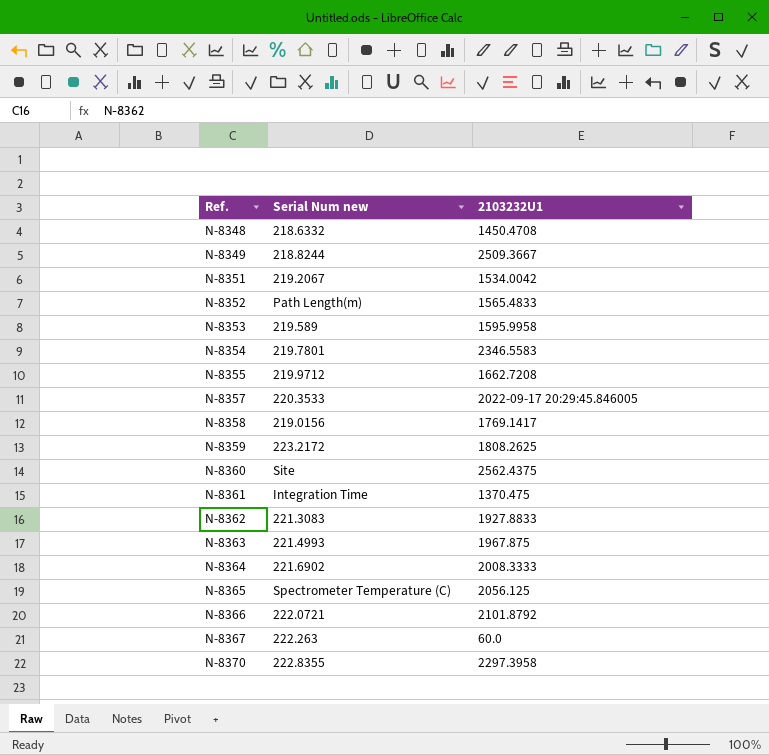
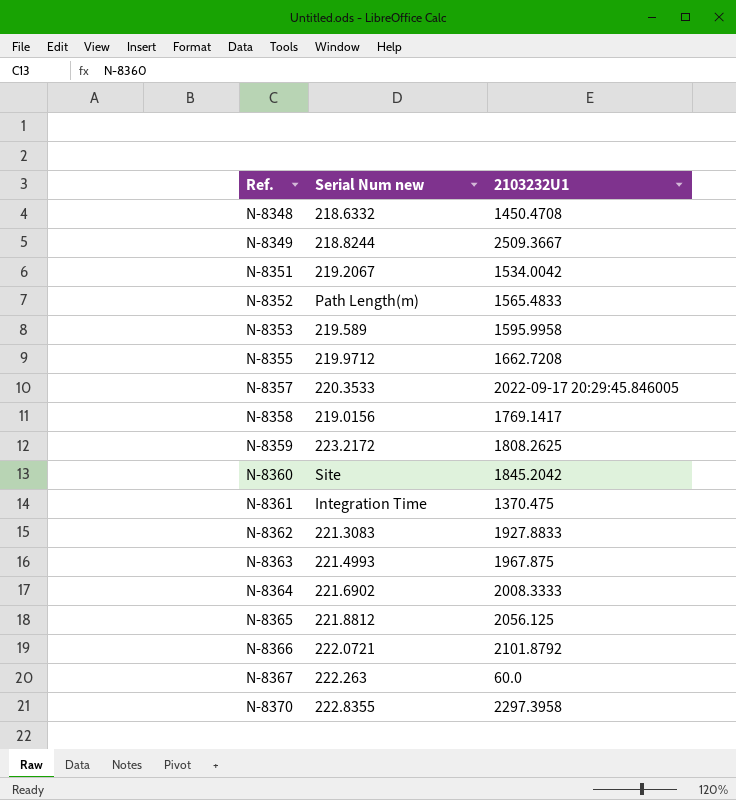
row N-8354: 219.7801 | 2346.5583 -> none
N-8360 | 2103232U1: 2562.4375 -> 1845.2042
N-8365 | Serial Num new: Spectrometer Temperature (C) -> 221.8812

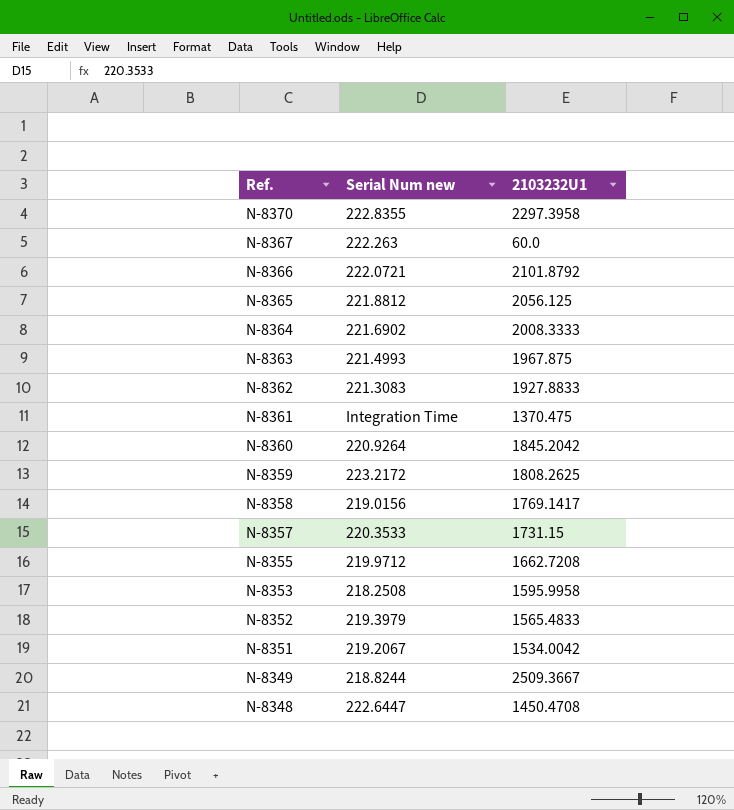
row order: Ref. ascending -> Ref. descending
N-8360 | Serial Num new: Site -> 220.9264
N-8357 | 2103232U1: 2022-09-17 20:29:45.846005 -> 1731.15
N-8353 | Serial Num new: 219.589 -> 218.2508
N-8352 | Serial Num new: Path Length(m) -> 219.3979
N-8348 | Serial Num new: 218.6332 -> 222.6447

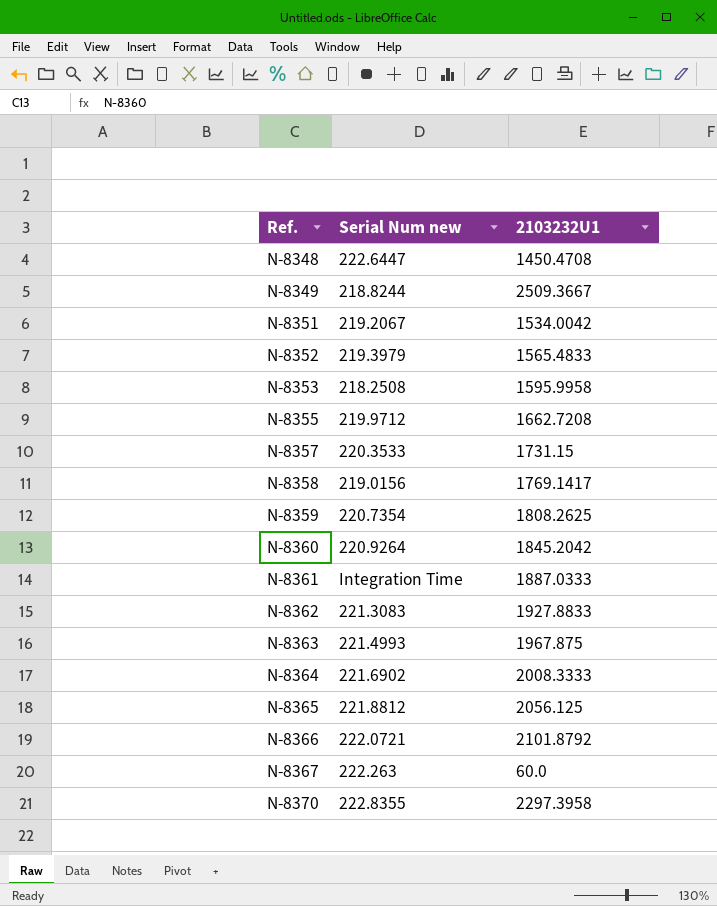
row order: Ref. descending -> Ref. ascending
N-8359 | Serial Num new: 223.2172 -> 220.7354
N-8361 | 2103232U1: 1370.475 -> 1887.0333

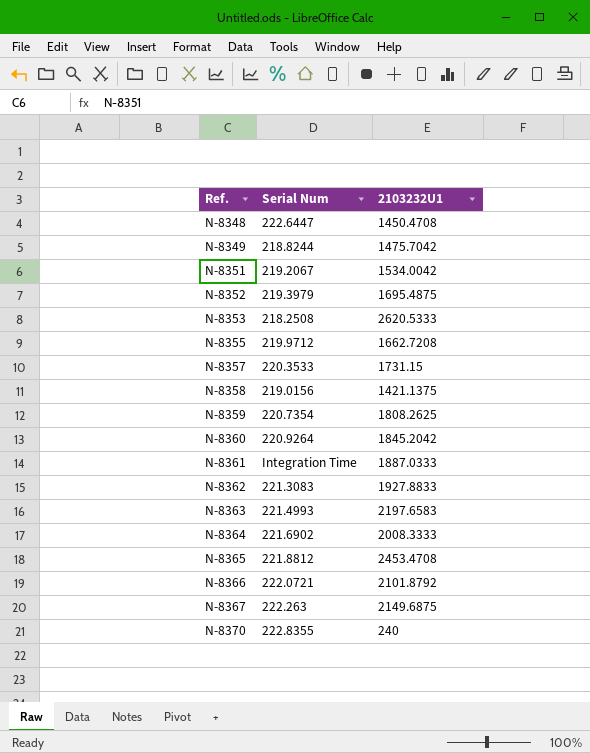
column name: Serial Num new -> Serial Num
N-8349 | 2103232U1: 2509.3667 -> 1475.7042
N-8352 | 2103232U1: 1565.4833 -> 1695.4875
N-8353 | 2103232U1: 1595.9958 -> 2620.5333
N-8358 | 2103232U1: 1769.1417 -> 1421.1375
N-8363 | 2103232U1: 1967.875 -> 2197.6583
N-8365 | 2103232U1: 2056.125 -> 2453.4708
N-8367 | 2103232U1: 60.0 -> 2149.6875
N-8370 | 2103232U1: 2297.3958 -> 240

